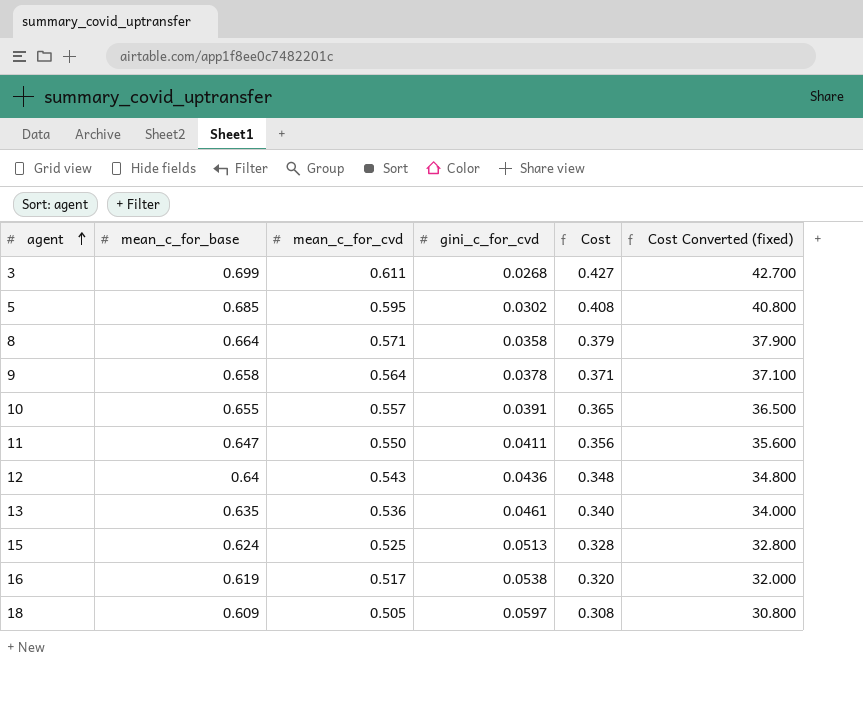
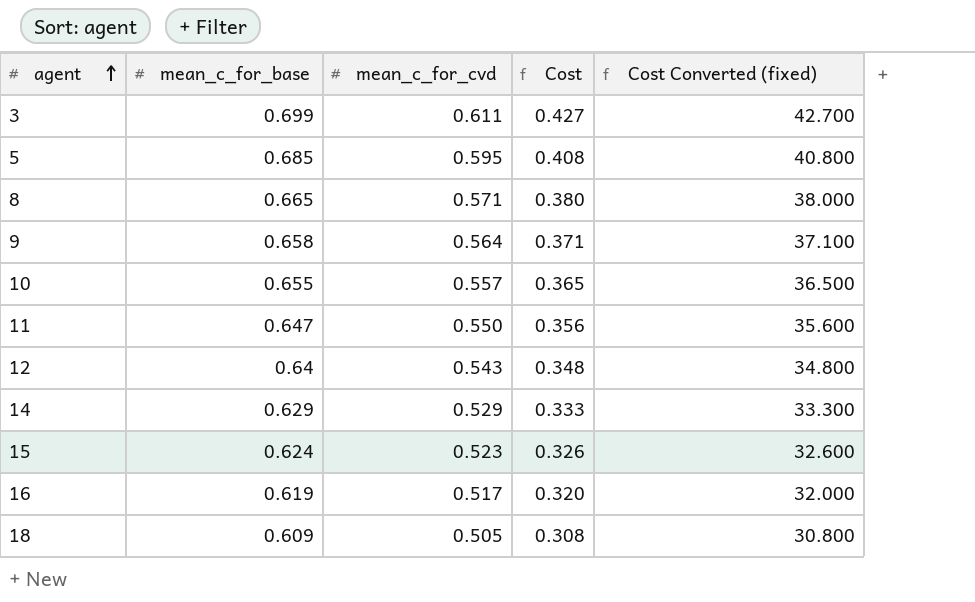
column gini_c_for_cvd | position: 4 -> none
row 13: 0.635 | 0.536 | 0.0461 | 0.340 | 34.000 -> none
8 | mean_c_for_base: 0.664 -> 0.665
8 | Cost: 0.379 -> 0.380
8 | Cost Converted (fixed): 37.900 -> 38.000
row 14: none -> 0.629 | 0.529 | 0.333 | 33.300
15 | mean_c_for_cvd: 0.525 -> 0.523
15 | Cost: 0.328 -> 0.326
15 | Cost Converted (fixed): 32.800 -> 32.600

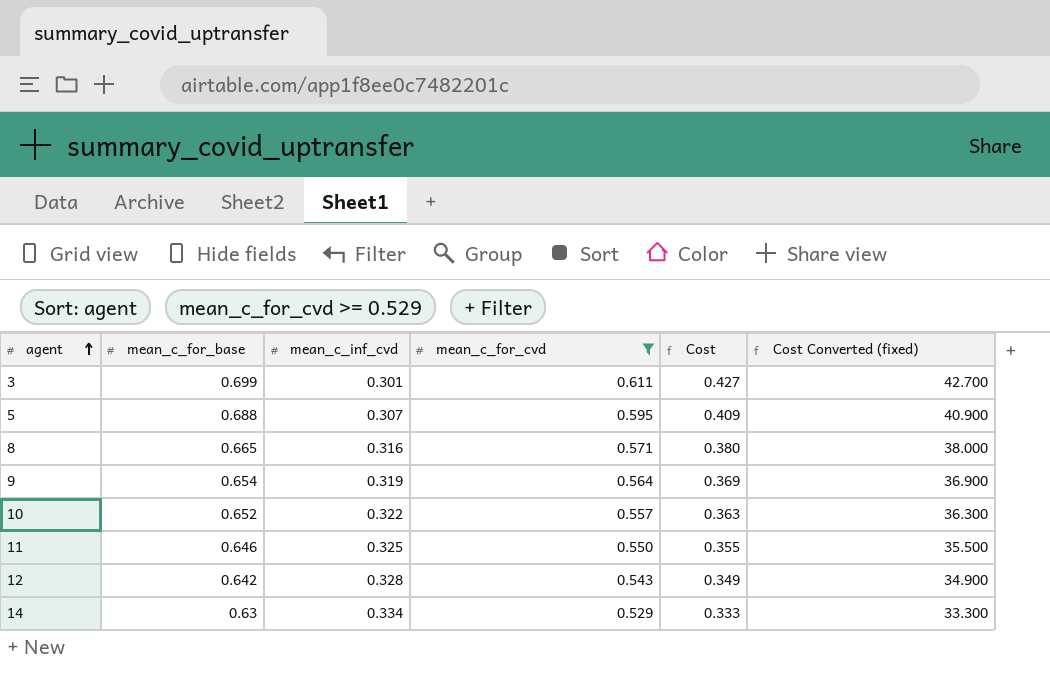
filter: none -> mean_c_for_cvd >= 0.529
column mean_c_inf_cvd | position: none -> 3
5 | mean_c_for_base: 0.685 -> 0.688
5 | Cost: 0.408 -> 0.409
5 | Cost Converted (fixed): 40.800 -> 40.900
9 | mean_c_for_base: 0.658 -> 0.654
9 | Cost: 0.371 -> 0.369
9 | Cost Converted (fixed): 37.100 -> 36.900
10 | mean_c_for_base: 0.655 -> 0.652
10 | Cost: 0.365 -> 0.363
10 | Cost Converted (fixed): 36.500 -> 36.300
11 | mean_c_for_base: 0.647 -> 0.646
11 | Cost: 0.356 -> 0.355
11 | Cost Converted (fixed): 35.600 -> 35.500
12 | mean_c_for_base: 0.64 -> 0.642
12 | Cost: 0.348 -> 0.349
12 | Cost Converted (fixed): 34.800 -> 34.900
14 | mean_c_for_base: 0.629 -> 0.63

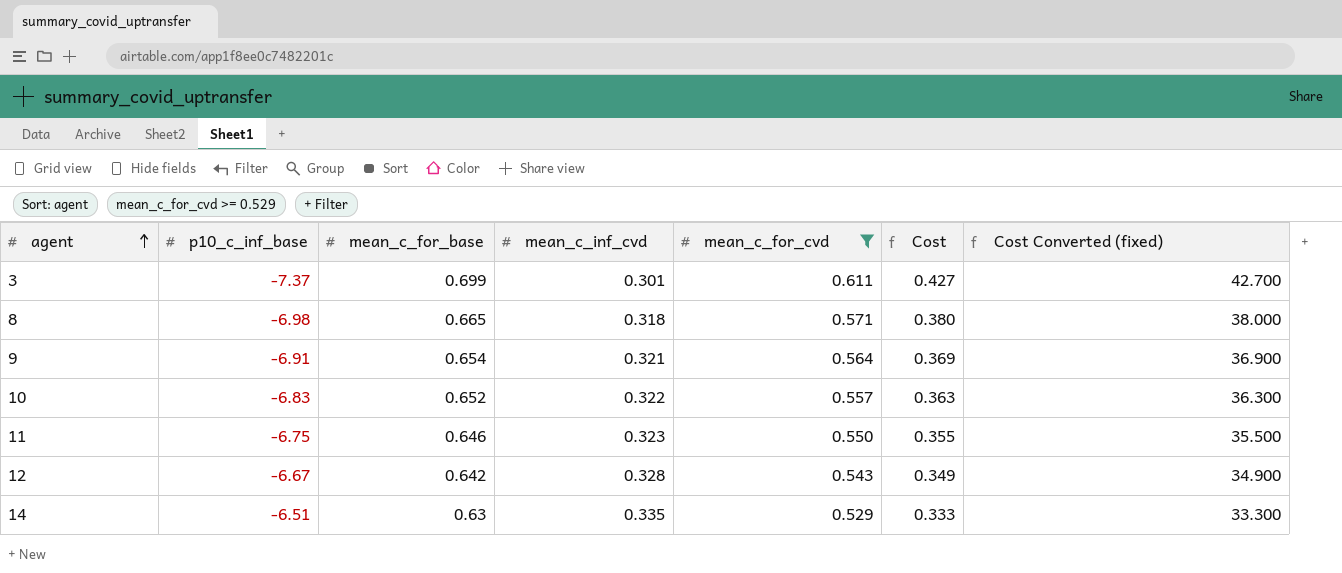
column p10_c_inf_base | position: none -> 2
row 5: 0.688 | 0.307 | 0.595 | 0.409 | 40.900 -> none
8 | mean_c_inf_cvd: 0.316 -> 0.318
9 | mean_c_inf_cvd: 0.319 -> 0.321
11 | mean_c_inf_cvd: 0.325 -> 0.323
14 | mean_c_inf_cvd: 0.334 -> 0.335

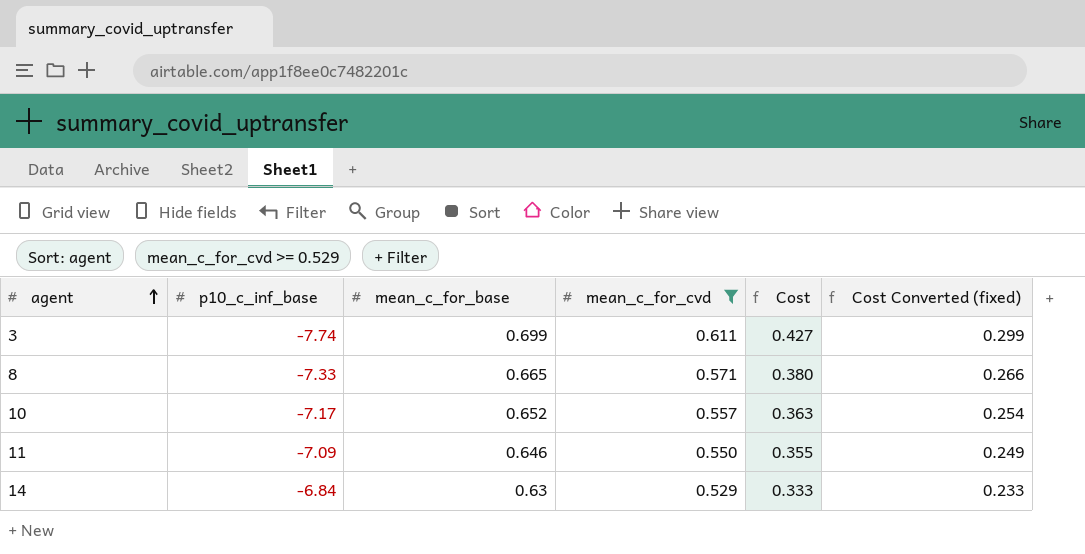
column mean_c_inf_cvd | position: 4 -> none
column Cost Converted (fixed) | formula: [Cost] * 100 -> [Cost] * 0.7
row 9: -6.91 | 0.654 | 0.321 | 0.564 | 0.369 | 36.900 -> none
row 12: -6.67 | 0.642 | 0.328 | 0.543 | 0.349 | 34.900 -> none
3 | p10_c_inf_base: -7.37 -> -7.74
8 | p10_c_inf_base: -6.98 -> -7.33
10 | p10_c_inf_base: -6.83 -> -7.17
11 | p10_c_inf_base: -6.75 -> -7.09
14 | p10_c_inf_base: -6.51 -> -6.84

